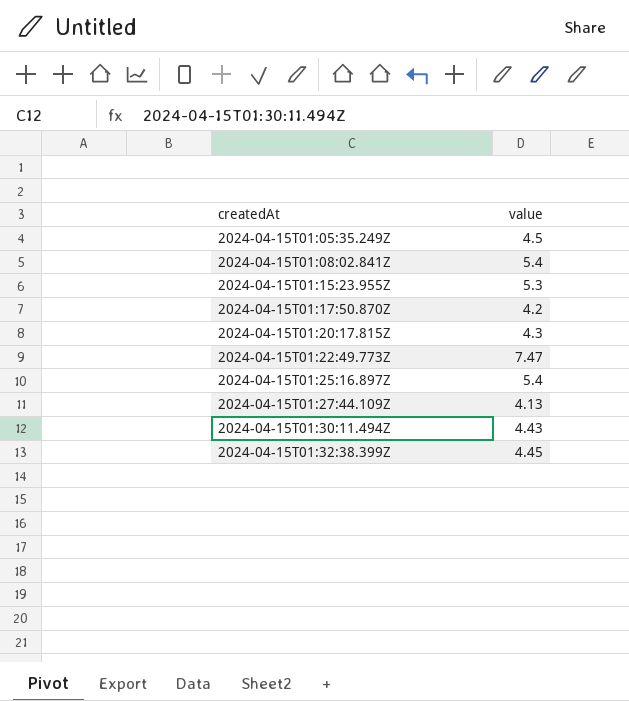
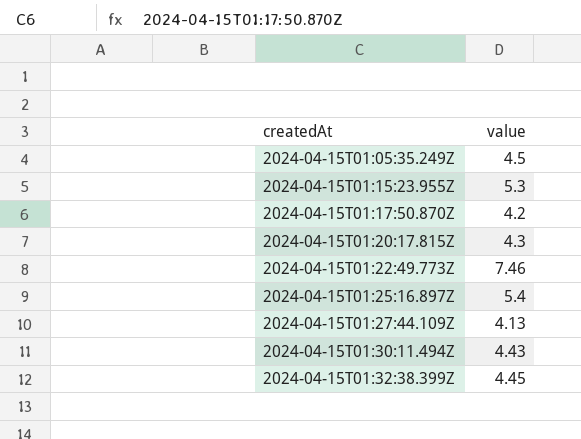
row 2024-04-15T01:08:02.841Z: 5.4 -> none
2024-04-15T01:22:49.773Z | value: 7.47 -> 7.46

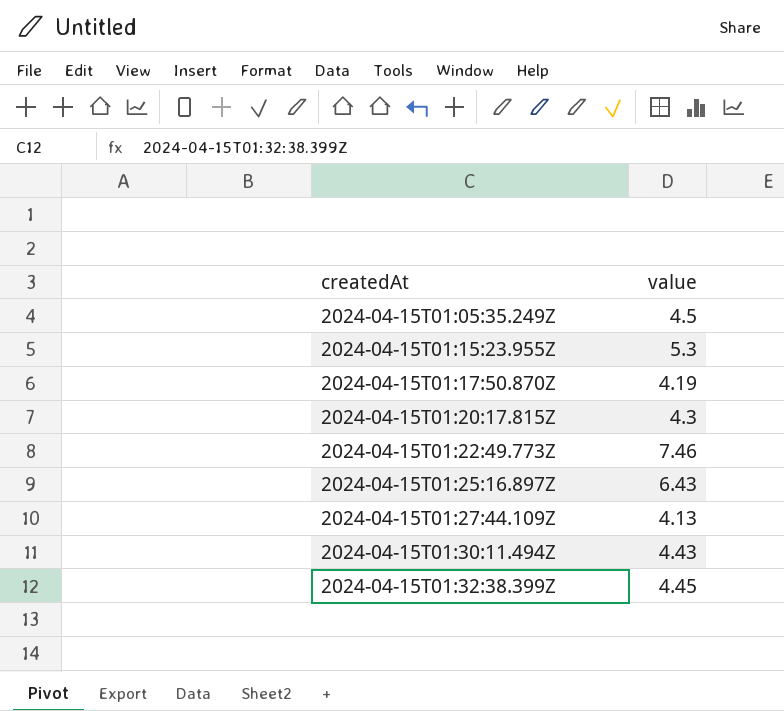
2024-04-15T01:17:50.870Z | value: 4.2 -> 4.19
2024-04-15T01:25:16.897Z | value: 5.4 -> 6.43

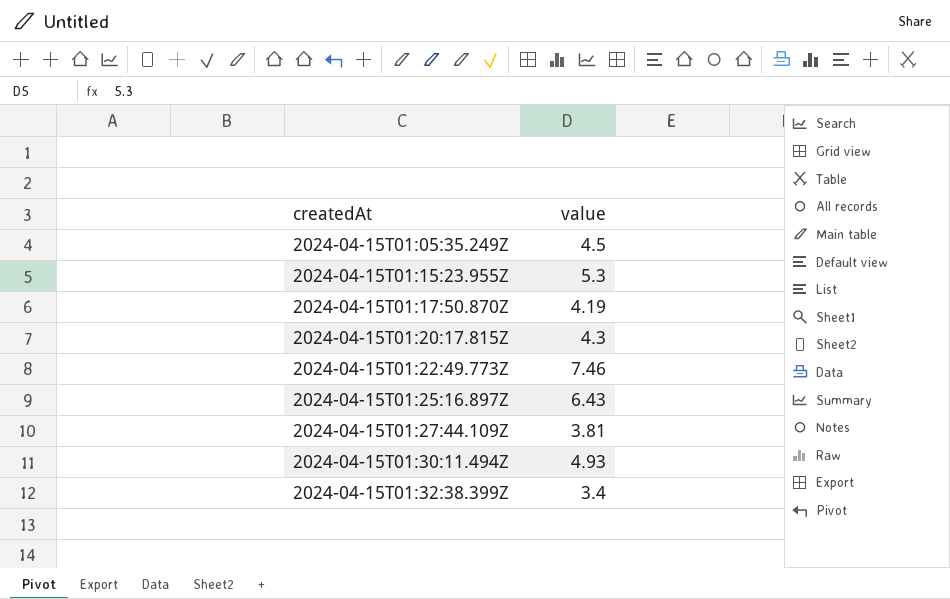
2024-04-15T01:27:44.109Z | value: 4.13 -> 3.81
2024-04-15T01:30:11.494Z | value: 4.43 -> 4.93
2024-04-15T01:32:38.399Z | value: 4.45 -> 3.4

